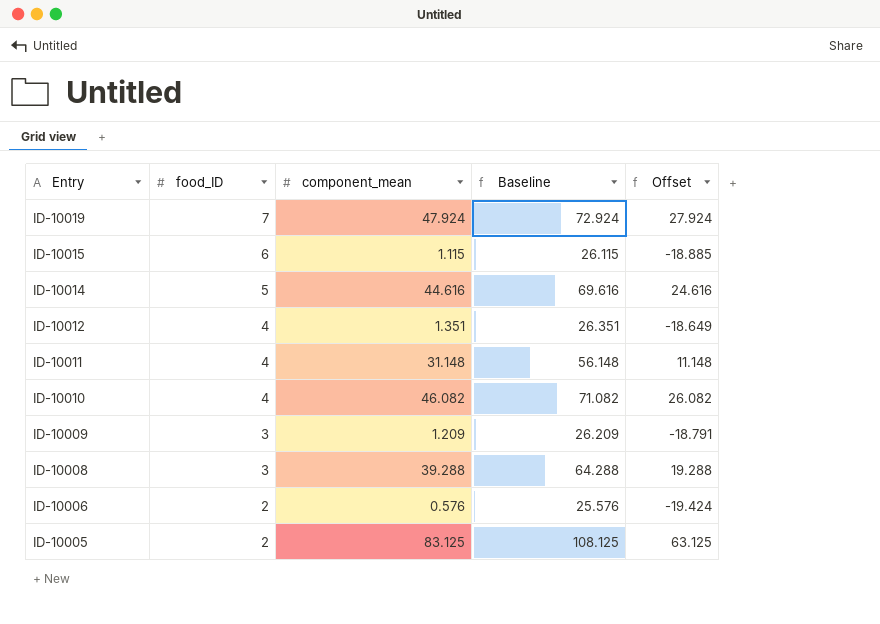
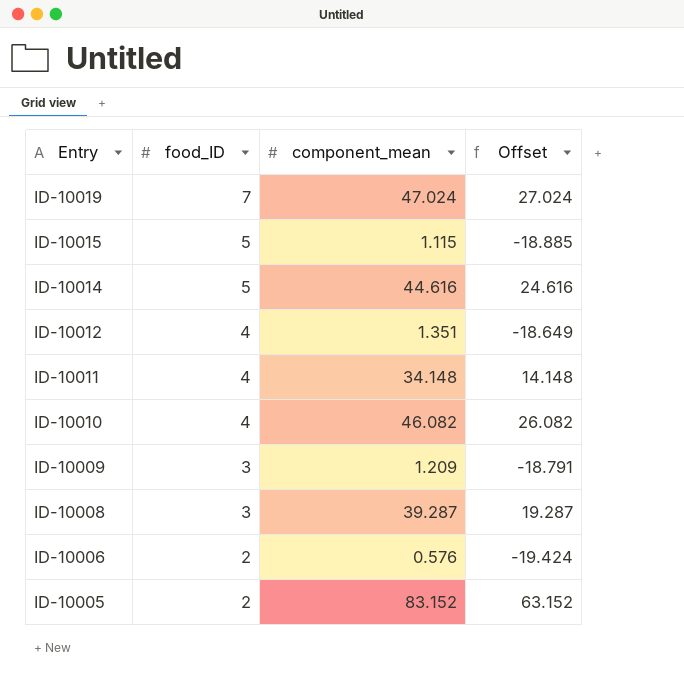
column Baseline | formula: [component_mean] + 25 -> none
ID-10019 | component_mean: 47.924 -> 47.024
ID-10019 | Offset: 27.924 -> 27.024
ID-10015 | food_ID: 6 -> 5
ID-10011 | component_mean: 31.148 -> 34.148
ID-10011 | Offset: 11.148 -> 14.148
ID-10008 | component_mean: 39.288 -> 39.287
ID-10008 | Offset: 19.288 -> 19.287
ID-10005 | component_mean: 83.125 -> 83.152
ID-10005 | Offset: 63.125 -> 63.152

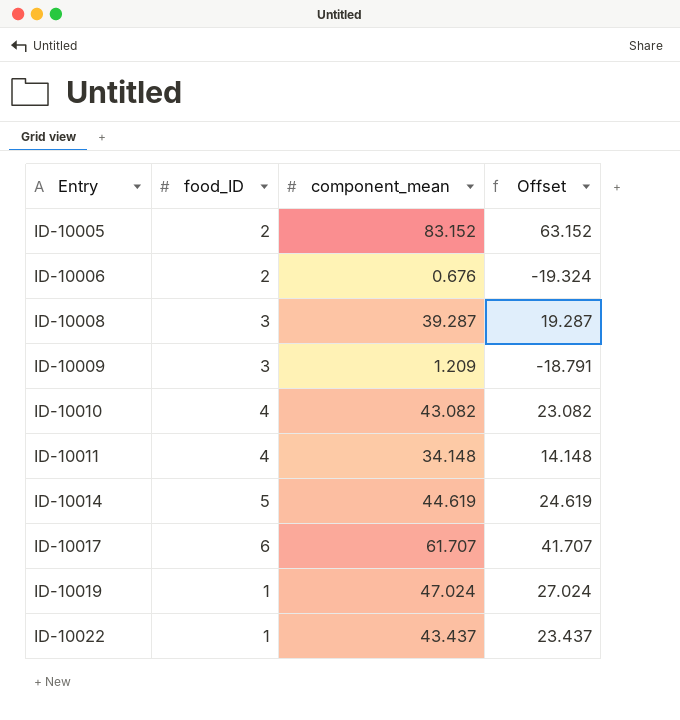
row order: Entry descending -> Entry ascending
row ID-10015: 5 | 1.115 | -18.885 -> none
row ID-10012: 4 | 1.351 | -18.649 -> none
ID-10006 | component_mean: 0.576 -> 0.676
ID-10006 | Offset: -19.424 -> -19.324
ID-10010 | component_mean: 46.082 -> 43.082
ID-10010 | Offset: 26.082 -> 23.082
ID-10014 | component_mean: 44.616 -> 44.619
ID-10014 | Offset: 24.616 -> 24.619
row ID-10017: none -> 6 | 61.707 | 41.707
ID-10019 | food_ID: 7 -> 1
row ID-10022: none -> 1 | 43.437 | 23.437

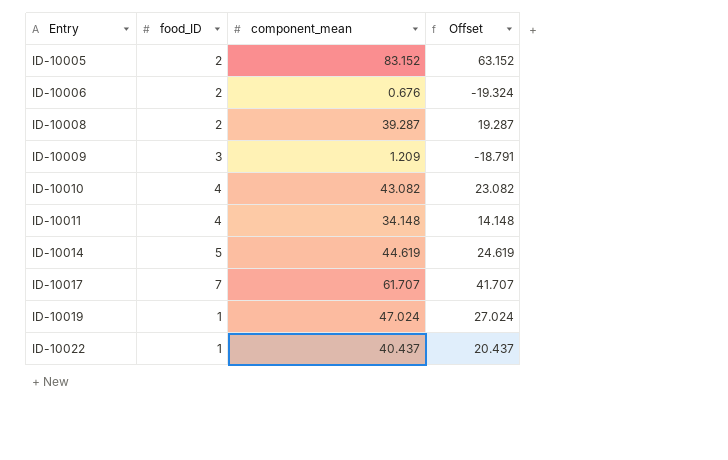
ID-10008 | food_ID: 3 -> 2
ID-10017 | food_ID: 6 -> 7
ID-10022 | component_mean: 43.437 -> 40.437
ID-10022 | Offset: 23.437 -> 20.437

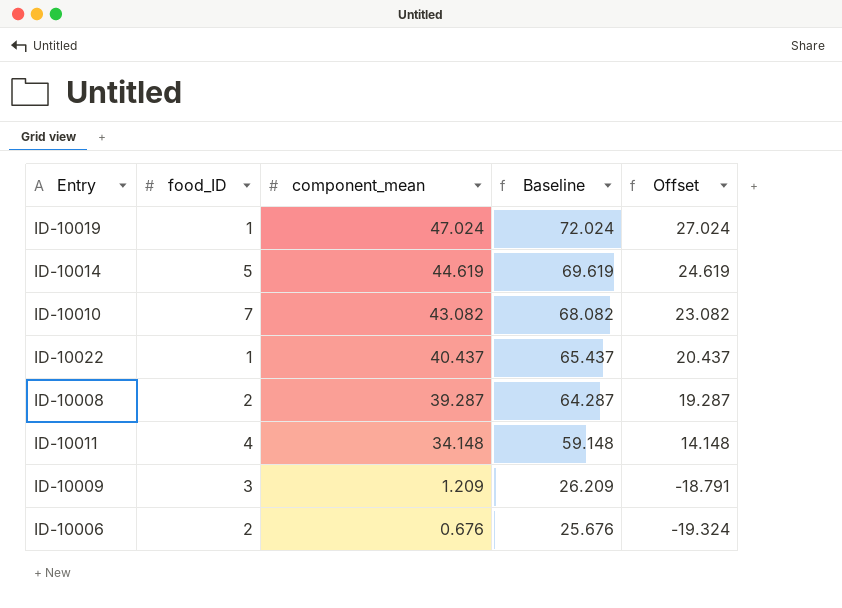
row order: Entry ascending -> component_mean descending
column Baseline | formula: none -> [component_mean] + 25
row ID-10005: 2 | 83.152 | 63.152 -> none
row ID-10017: 7 | 61.707 | 41.707 -> none
ID-10010 | food_ID: 4 -> 7

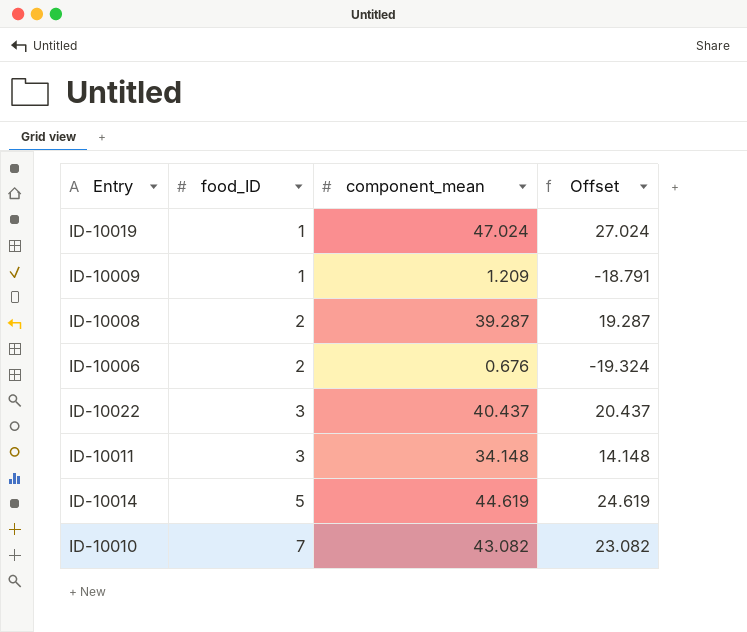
row order: component_mean descending -> food_ID ascending
column Baseline | formula: [component_mean] + 25 -> none
ID-10009 | food_ID: 3 -> 1
ID-10022 | food_ID: 1 -> 3
ID-10011 | food_ID: 4 -> 3

